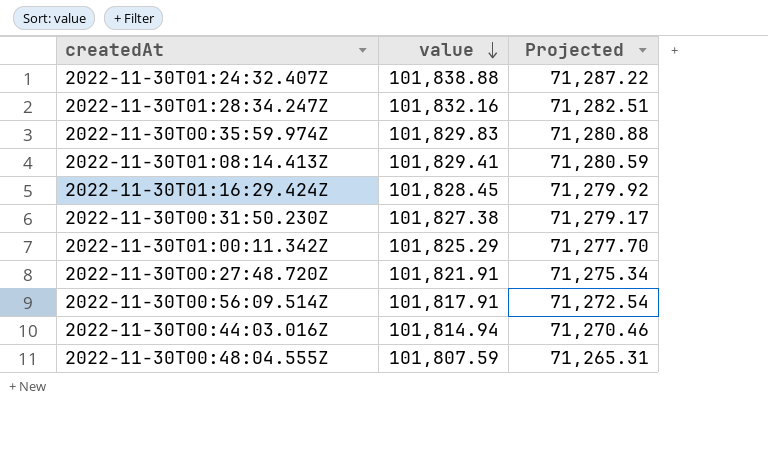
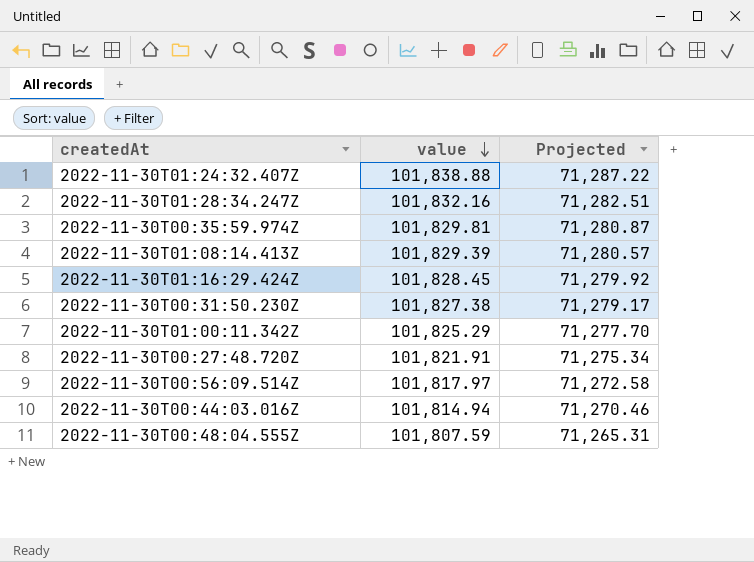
2022-11-30T00:35:59.974Z | value: 101,829.83 -> 101,829.81
2022-11-30T00:35:59.974Z | Projected: 71,280.88 -> 71,280.87
2022-11-30T01:08:14.413Z | value: 101,829.41 -> 101,829.39
2022-11-30T01:08:14.413Z | Projected: 71,280.59 -> 71,280.57
2022-11-30T00:56:09.514Z | value: 101,817.91 -> 101,817.97
2022-11-30T00:56:09.514Z | Projected: 71,272.54 -> 71,272.58

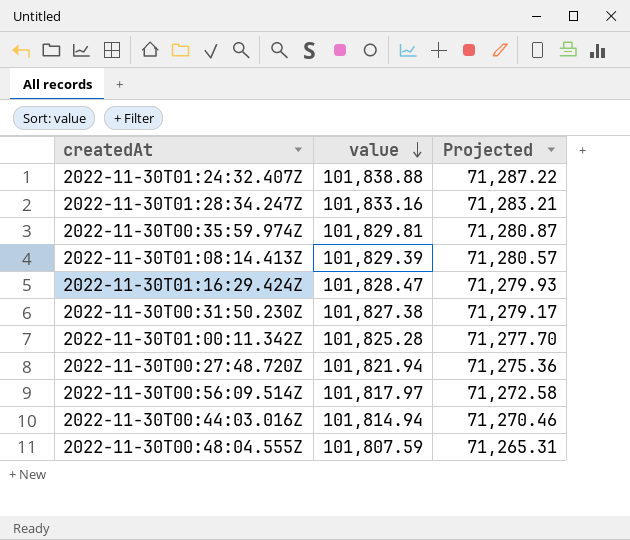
2022-11-30T01:28:34.247Z | value: 101,832.16 -> 101,833.16
2022-11-30T01:28:34.247Z | Projected: 71,282.51 -> 71,283.21
2022-11-30T01:16:29.424Z | value: 101,828.45 -> 101,828.47
2022-11-30T01:16:29.424Z | Projected: 71,279.92 -> 71,279.93
2022-11-30T01:00:11.342Z | value: 101,825.29 -> 101,825.28
2022-11-30T00:27:48.720Z | value: 101,821.91 -> 101,821.94
2022-11-30T00:27:48.720Z | Projected: 71,275.34 -> 71,275.36

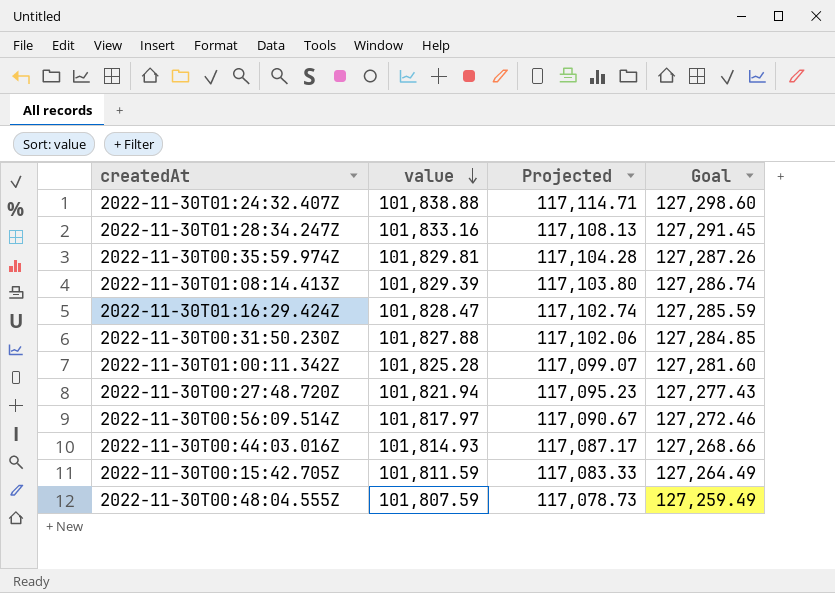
column Projected | formula: [value] * 0.7 -> [value] * 1.15
column Goal | formula: none -> [value] * 1.25
2022-11-30T00:31:50.230Z | value: 101,827.38 -> 101,827.88
2022-11-30T00:44:03.016Z | value: 101,814.94 -> 101,814.93
row 2022-11-30T00:15:42.705Z: none -> 101,811.59 | 117,083.33 | 127,264.49

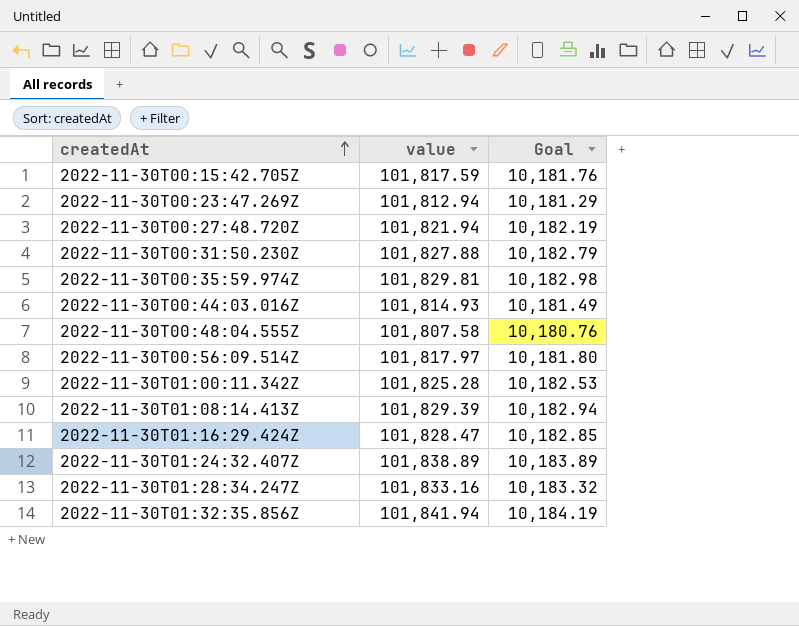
row order: value descending -> createdAt ascending
column Projected | formula: [value] * 1.15 -> none
column Goal | formula: [value] * 1.25 -> [value] * 0.1
2022-11-30T00:15:42.705Z | value: 101,811.59 -> 101,817.59
row 2022-11-30T00:23:47.269Z: none -> 101,812.94 | 10,181.29
2022-11-30T00:48:04.555Z | value: 101,807.59 -> 101,807.58
2022-11-30T01:24:32.407Z | value: 101,838.88 -> 101,838.89
row 2022-11-30T01:32:35.856Z: none -> 101,841.94 | 10,184.19

